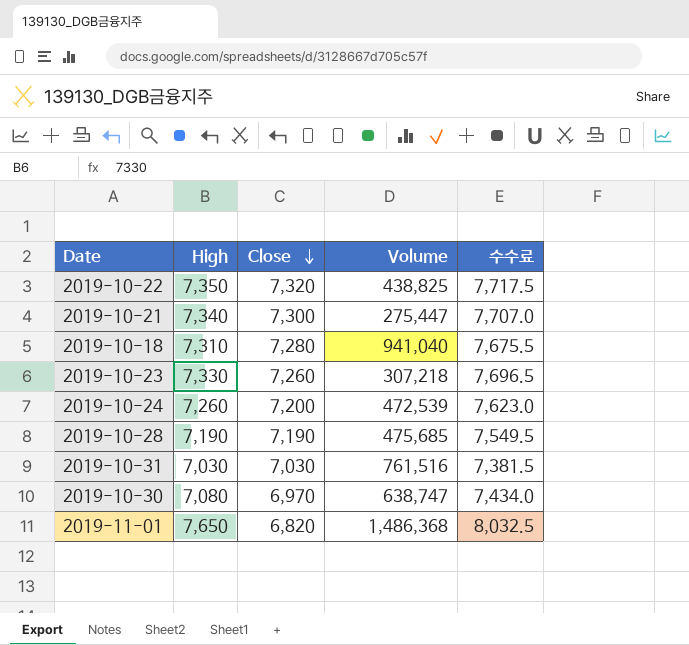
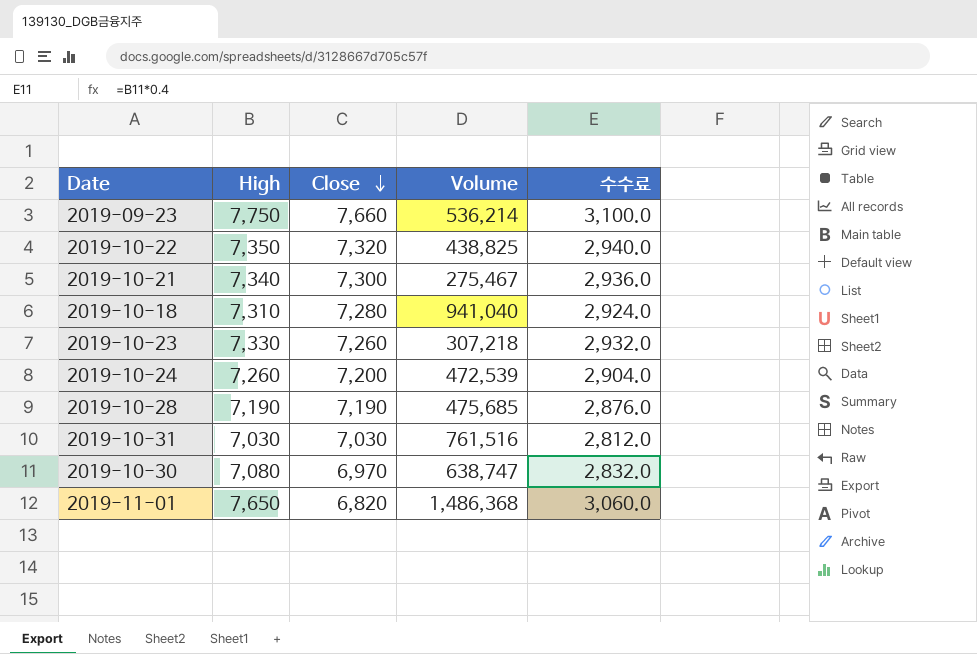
column 수수료 | formula: [High] * 1.05 -> [High] * 0.4
row 2019-09-23: none -> 7,750 | 7,660 | 536,214 | 3,100.0
2019-10-21 | Volume: 275,447 -> 275,467

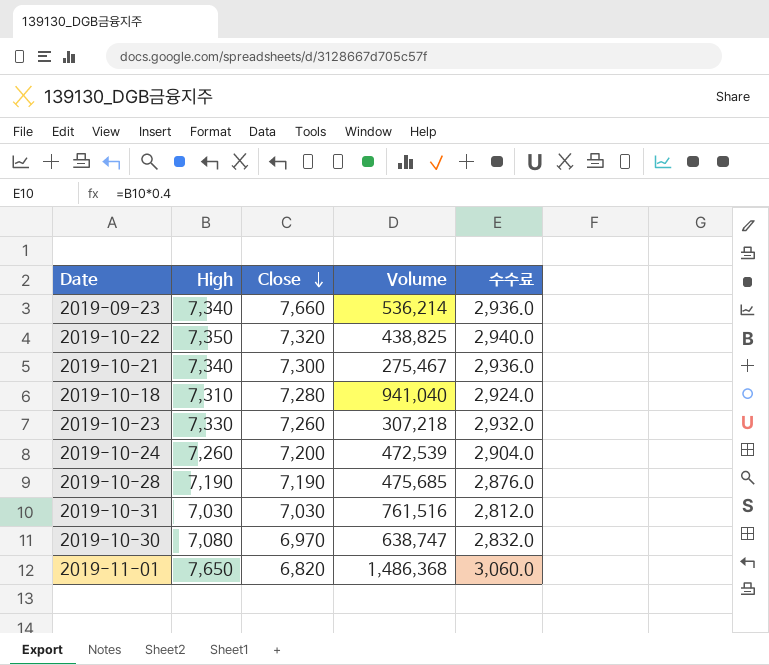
2019-09-23 | High: 7,750 -> 7,340
2019-09-23 | 수수료: 3,100.0 -> 2,936.0

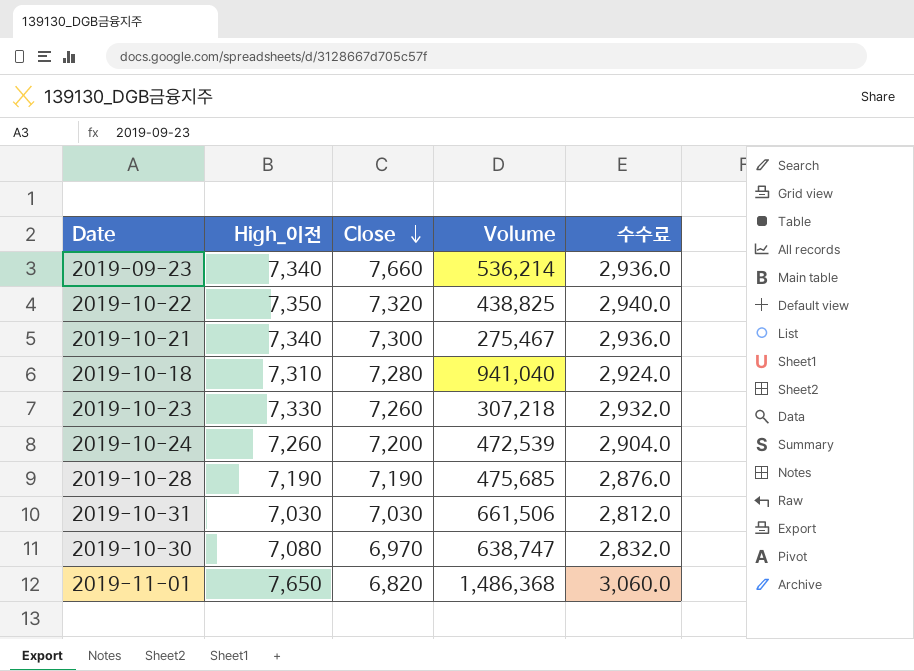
column name: High -> High_이전
2019-10-31 | Volume: 761,516 -> 661,506

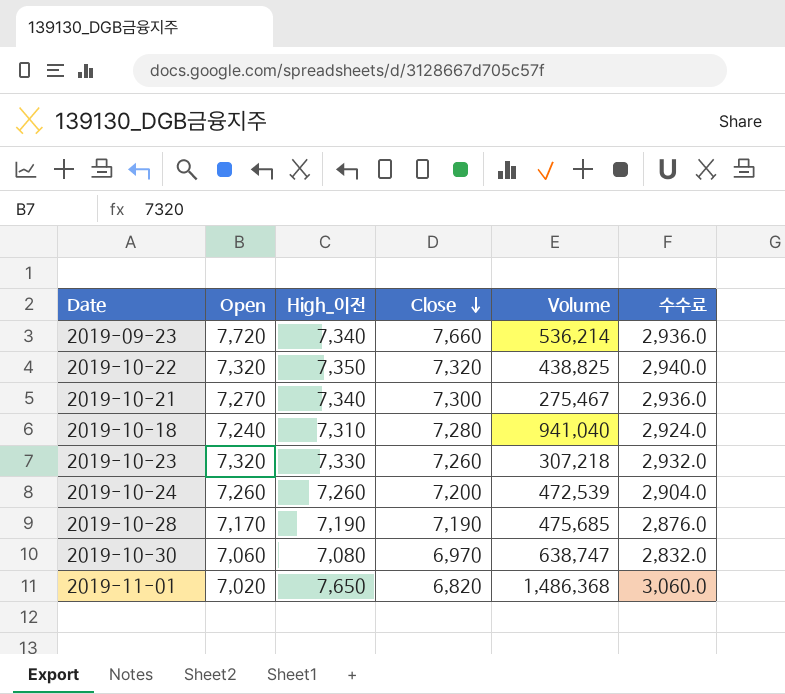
column Open | position: none -> 2
row 2019-10-31: 7,030 | 7,030 | 661,506 | 2,812.0 -> none

